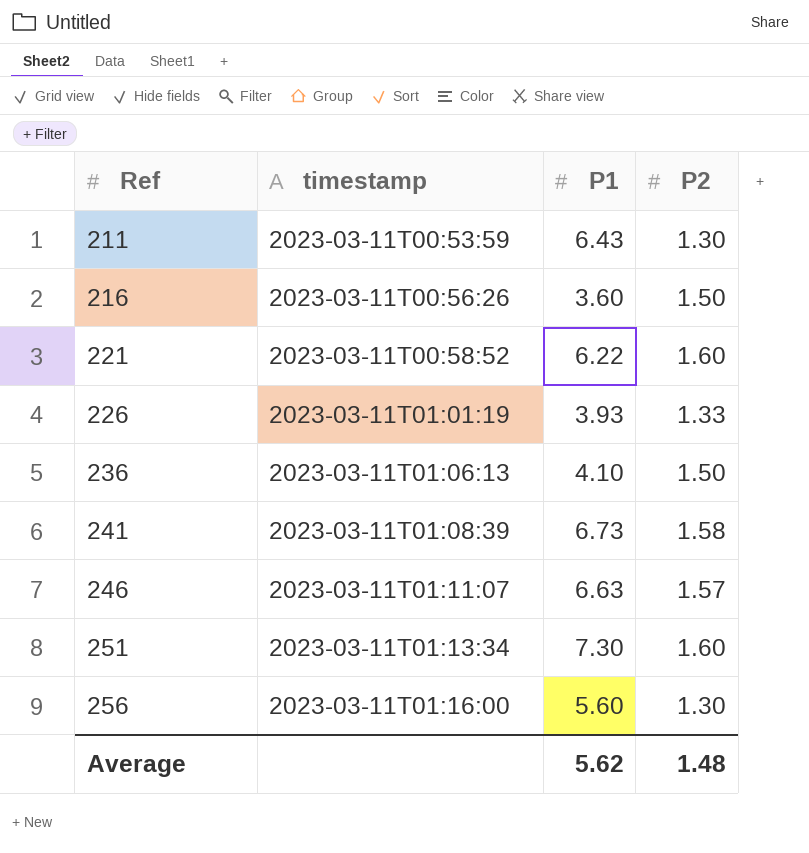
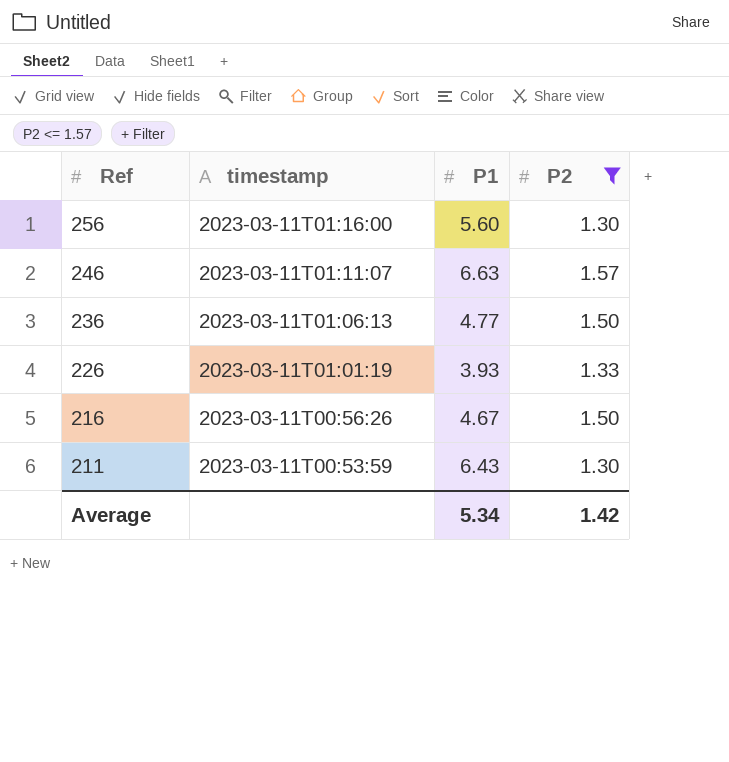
filter: none -> P2 <= 1.57
row order: Ref ascending -> Ref descending
236 | P1: 4.10 -> 4.77
216 | P1: 3.60 -> 4.67
Average | P1: 5.62 -> 5.34
Average | P2: 1.48 -> 1.42

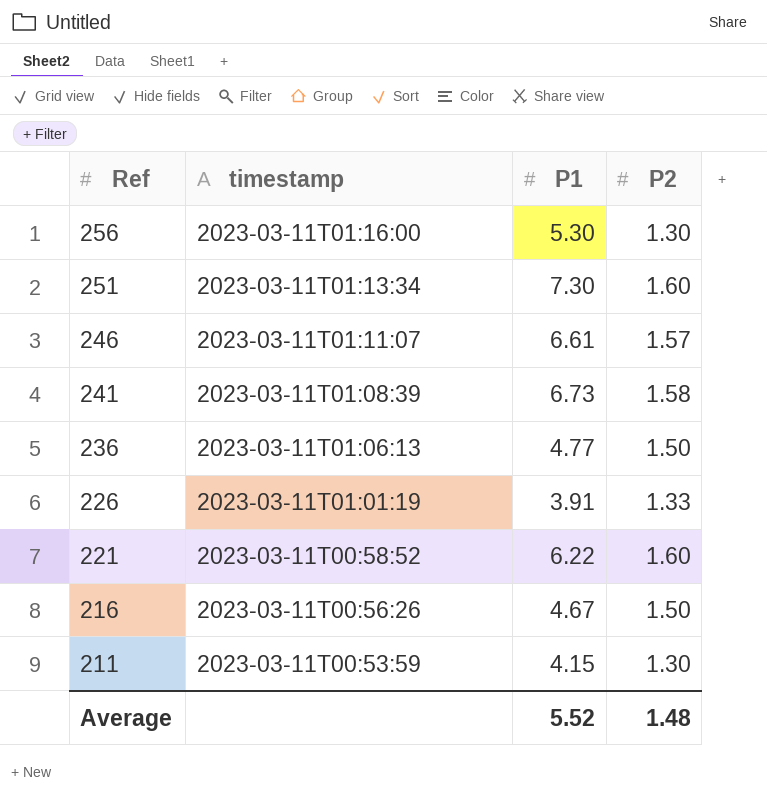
filter: P2 <= 1.57 -> none
256 | P1: 5.60 -> 5.30
246 | P1: 6.63 -> 6.61
226 | P1: 3.93 -> 3.91
211 | P1: 6.43 -> 4.15
Average | P1: 5.34 -> 5.52
Average | P2: 1.42 -> 1.48

